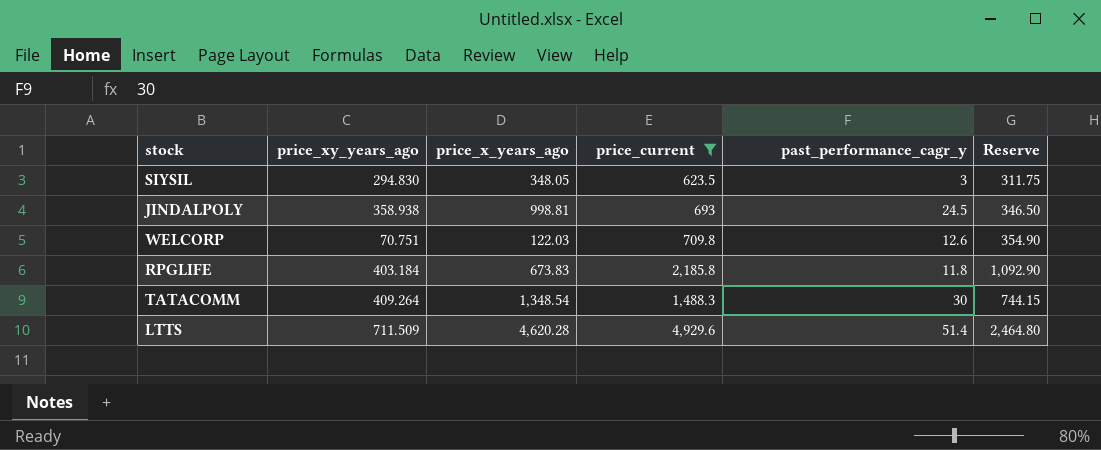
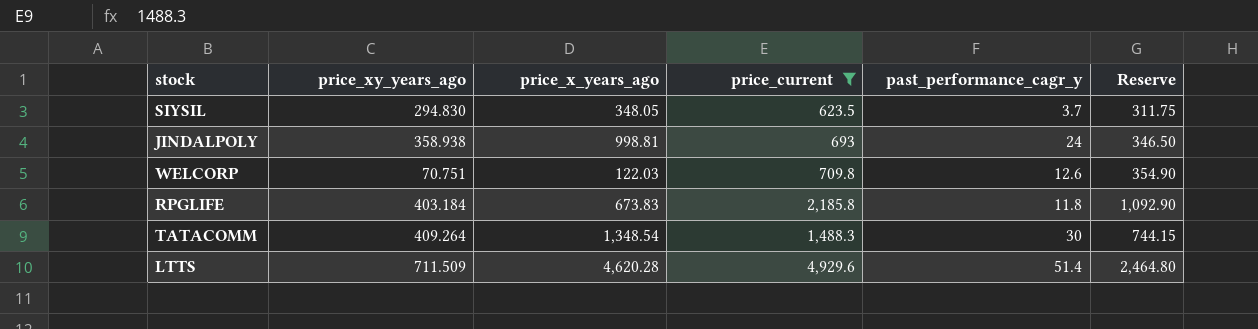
SIYSIL | past_performance_cagr_y: 3 -> 3.7
JINDALPOLY | past_performance_cagr_y: 24.5 -> 24

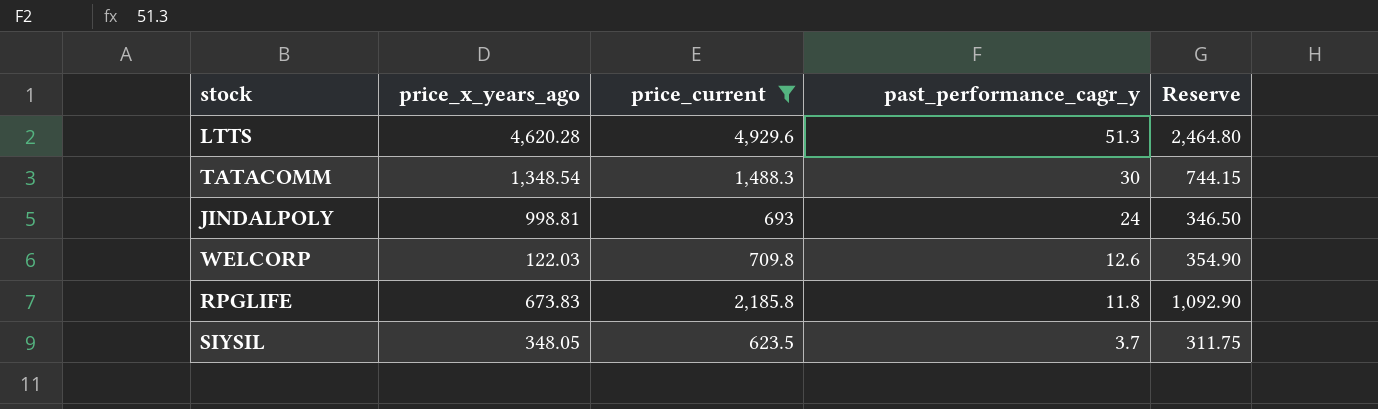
row order: none -> past_performance_cagr_y descending
column price_xy_years_ago | position: 2 -> none
LTTS | past_performance_cagr_y: 51.4 -> 51.3

